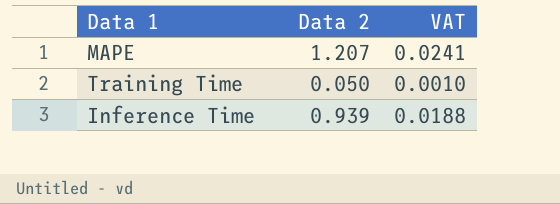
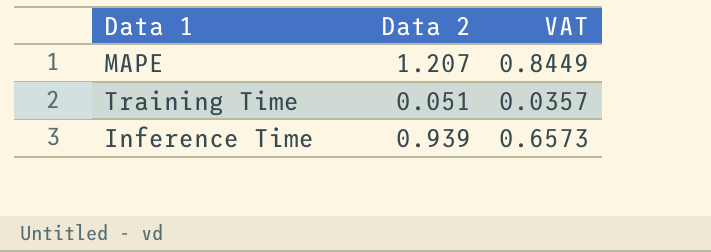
column VAT | formula: [Data 2] * 0.02 -> [Data 2] * 0.7
Training Time | Data 2: 0.050 -> 0.051

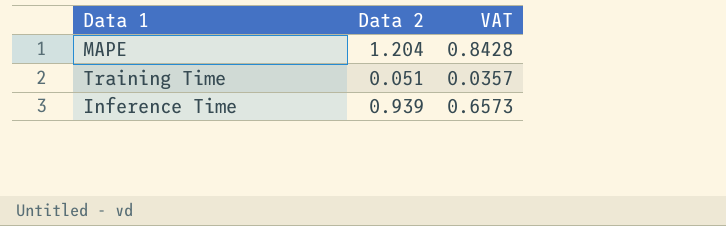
MAPE | Data 2: 1.207 -> 1.204
MAPE | VAT: 0.8449 -> 0.8428

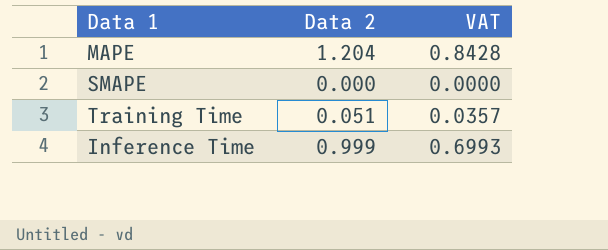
row SMAPE: none -> 0.000 | 0.0000
Inference Time | Data 2: 0.939 -> 0.999
Inference Time | VAT: 0.6573 -> 0.6993

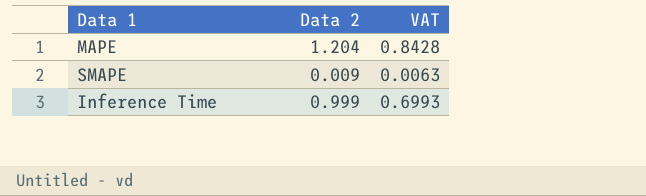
row Training Time: 0.051 | 0.0357 -> none
SMAPE | Data 2: 0.000 -> 0.009
SMAPE | VAT: 0.0000 -> 0.0063

